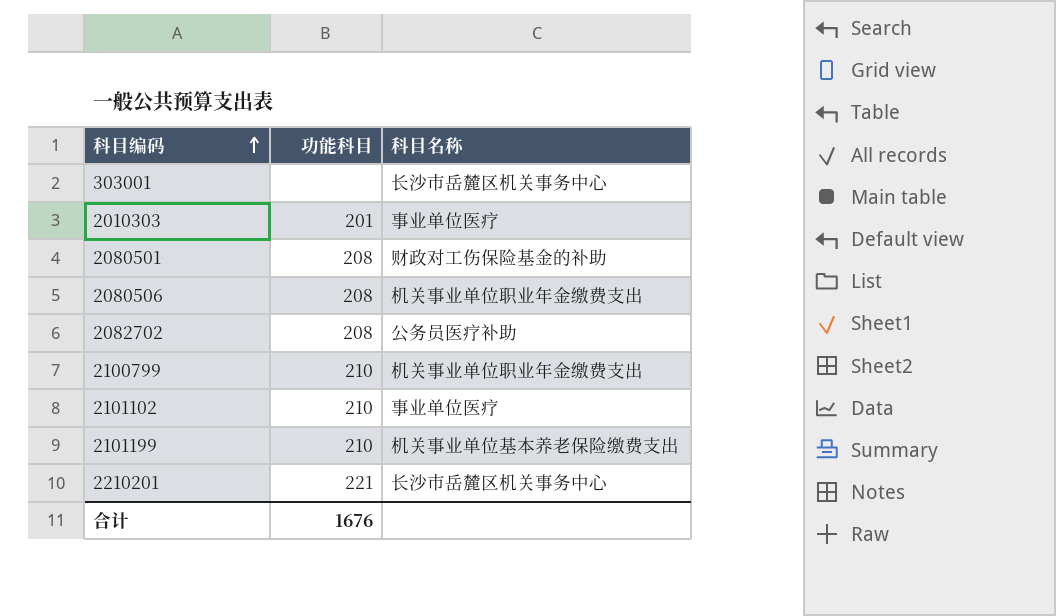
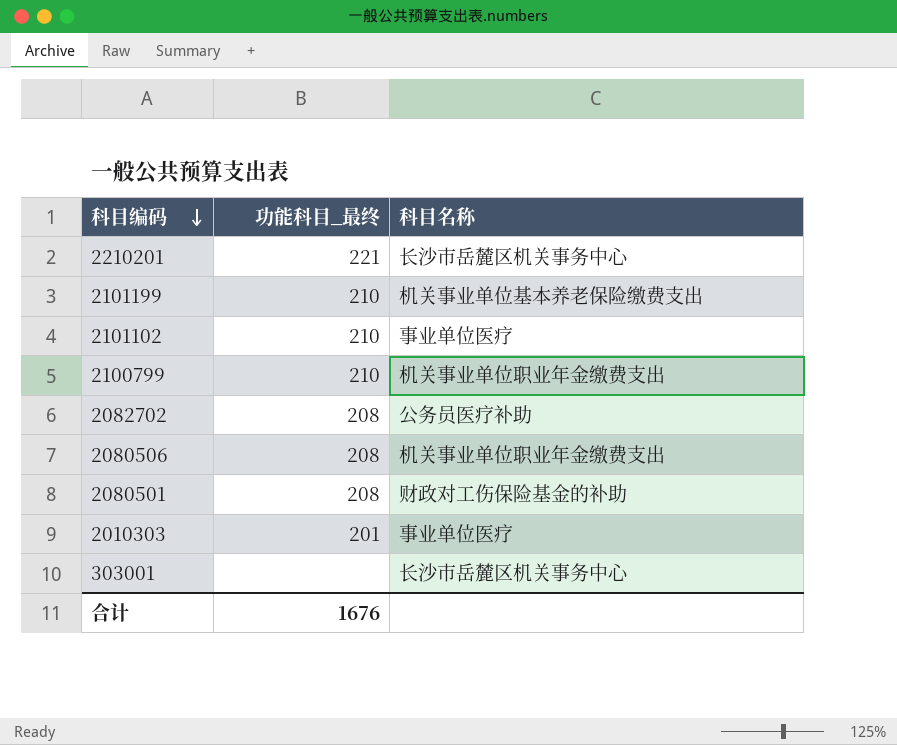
row order: 科目编码 ascending -> 科目编码 descending
column name: 功能科目 -> 功能科目_最终

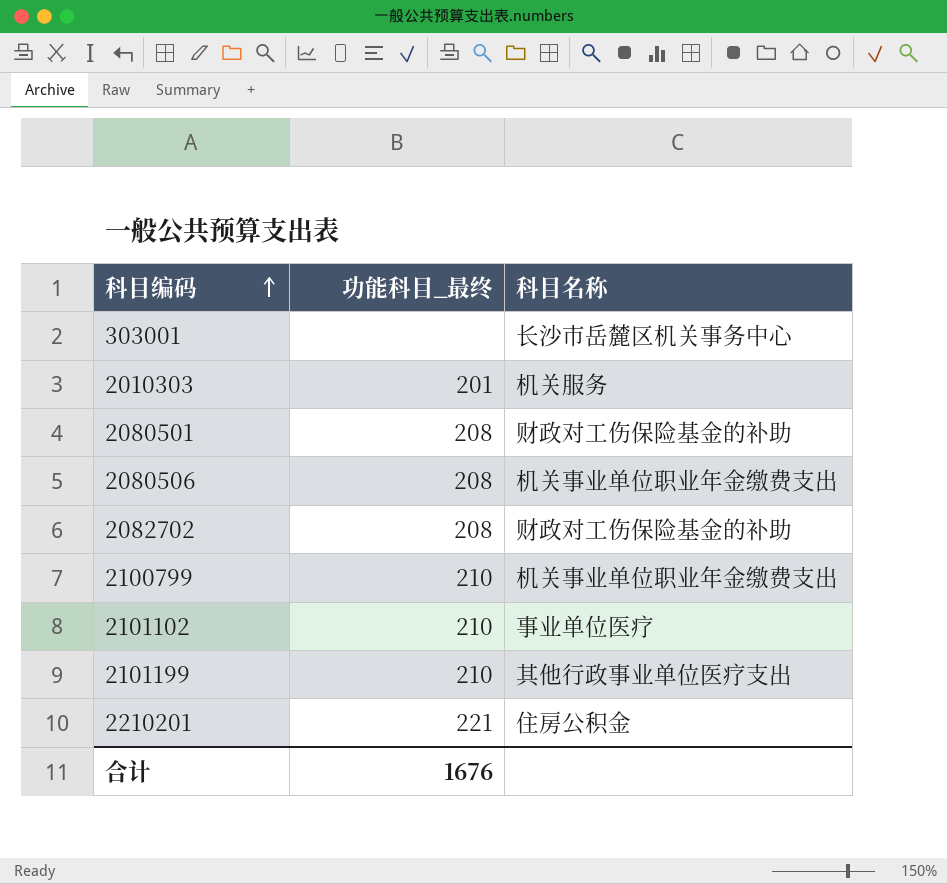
row order: 科目编码 descending -> 科目编码 ascending
2010303 | 科目名称: 事业单位医疗 -> 机关服务
2082702 | 科目名称: 公务员医疗补助 -> 财政对工伤保险基金的补助
2101199 | 科目名称: 机关事业单位基本养老保险缴费支出 -> 其他行政事业单位医疗支出
2210201 | 科目名称: 长沙市岳麓区机关事务中心 -> 住房公积金

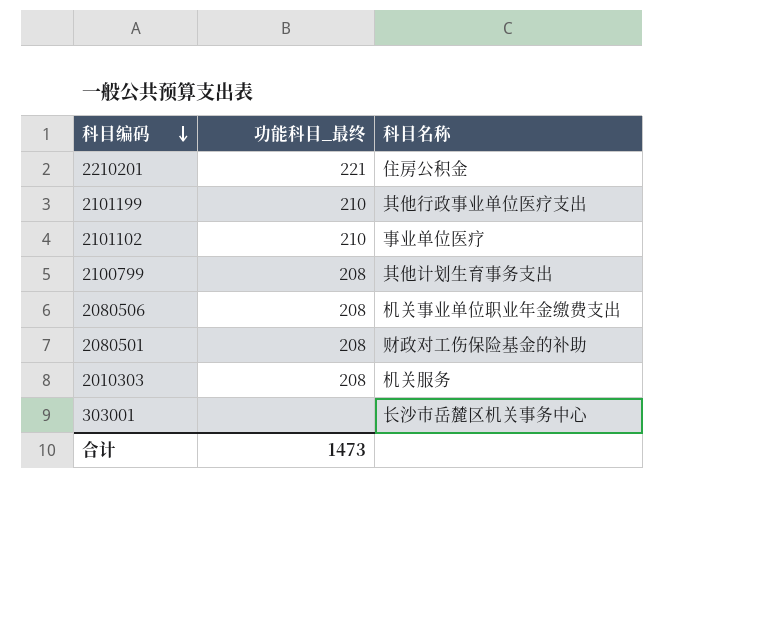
row order: 科目编码 ascending -> 科目编码 descending
row 2082702: 208 | 财政对工伤保险基金的补助 -> none
2100799 | 功能科目_最终: 210 -> 208
2100799 | 科目名称: 机关事业单位职业年金缴费支出 -> 其他计划生育事务支出
2010303 | 功能科目_最终: 201 -> 208
合计 | 功能科目_最终: 1676 -> 1473

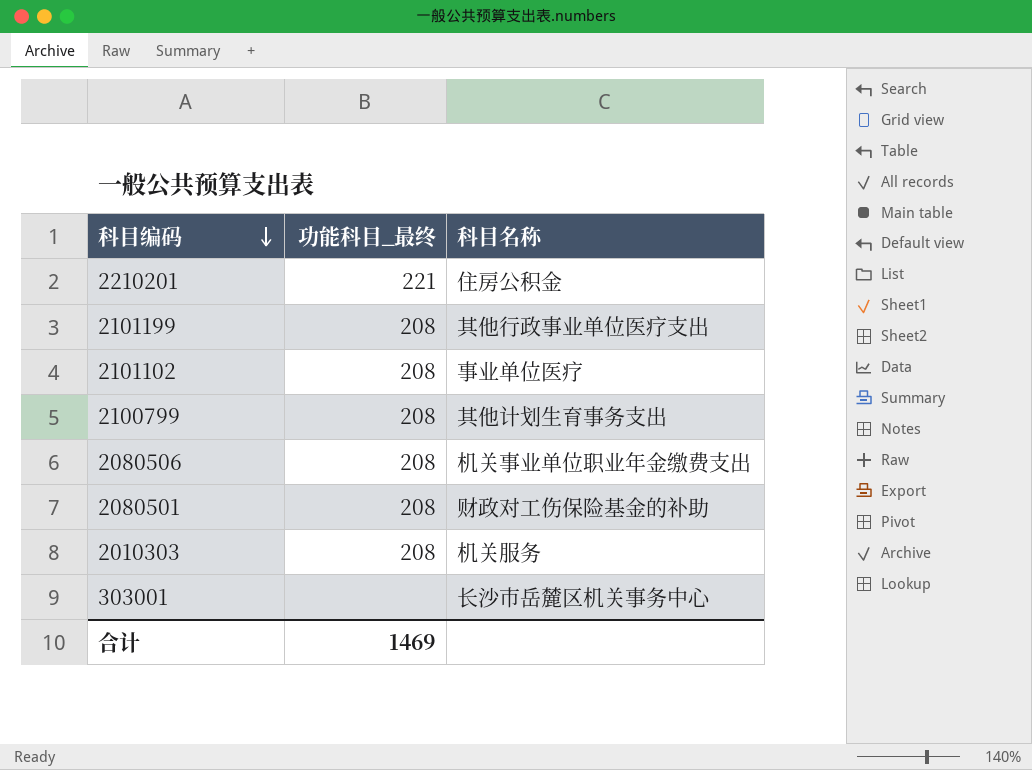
2101199 | 功能科目_最终: 210 -> 208
2101102 | 功能科目_最终: 210 -> 208
合计 | 功能科目_最终: 1473 -> 1469

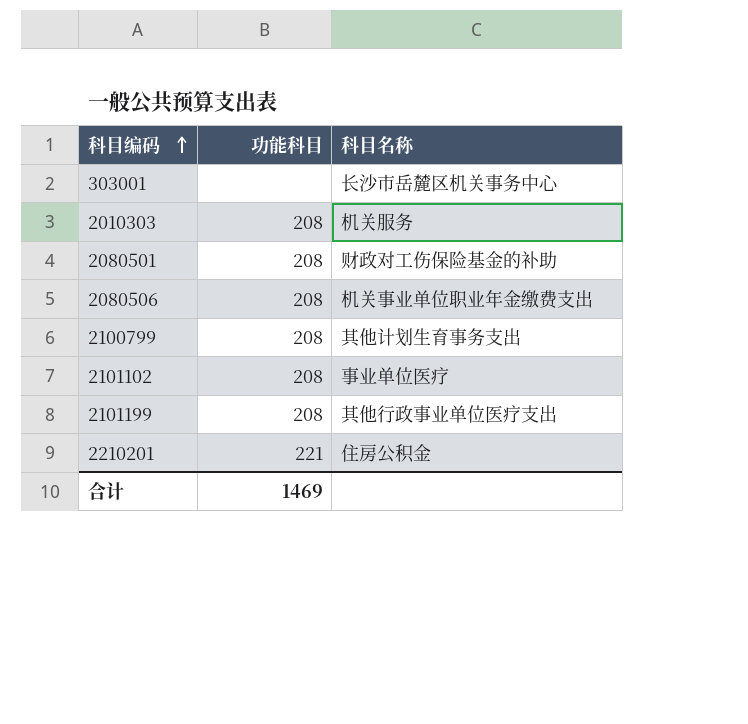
row order: 科目编码 descending -> 科目编码 ascending
column name: 功能科目_最终 -> 功能科目

